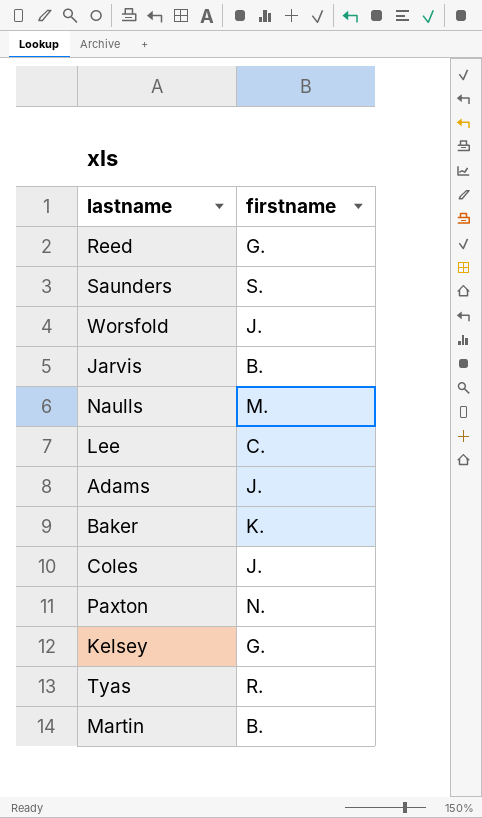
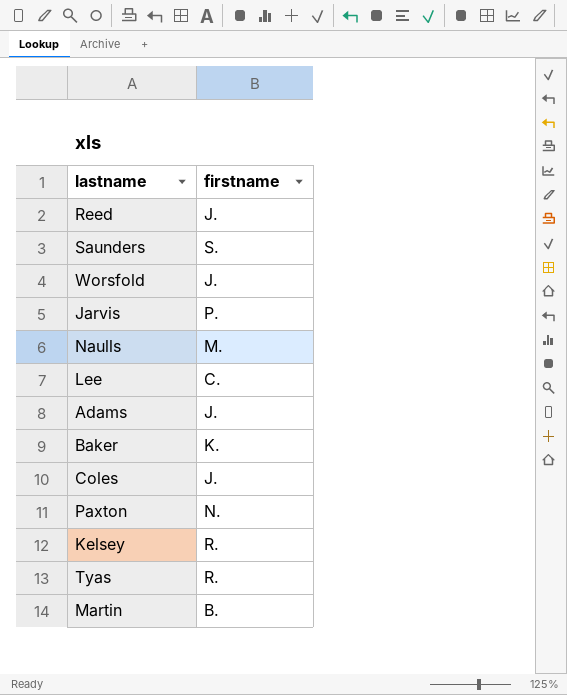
Reed | firstname: G. -> J.
Jarvis | firstname: B. -> P.
Kelsey | firstname: G. -> R.

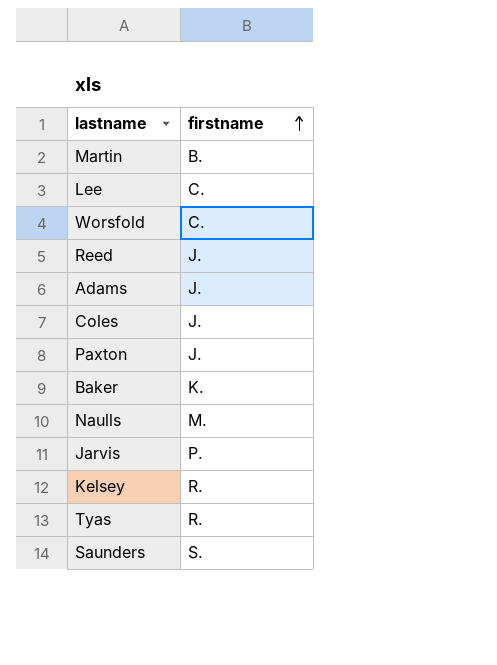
row order: none -> firstname ascending
Worsfold | firstname: J. -> C.
Paxton | firstname: N. -> J.

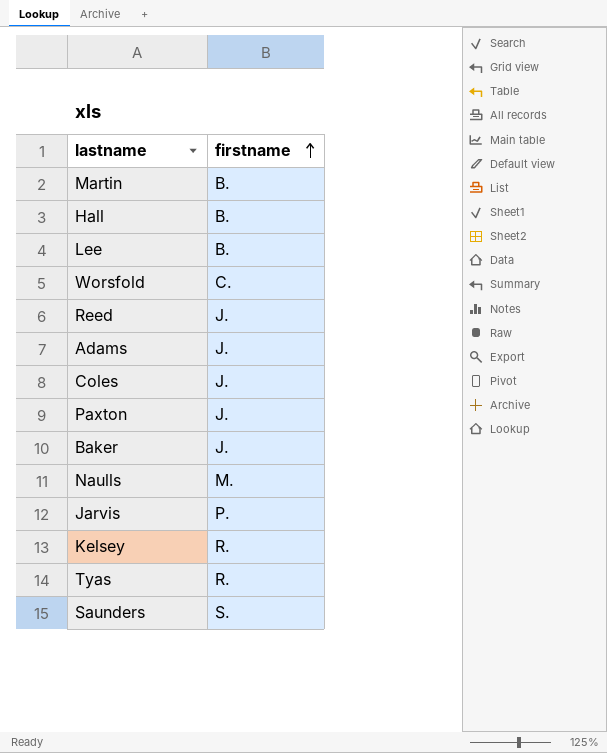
row Hall: none -> B.
Lee | firstname: C. -> B.
Baker | firstname: K. -> J.

